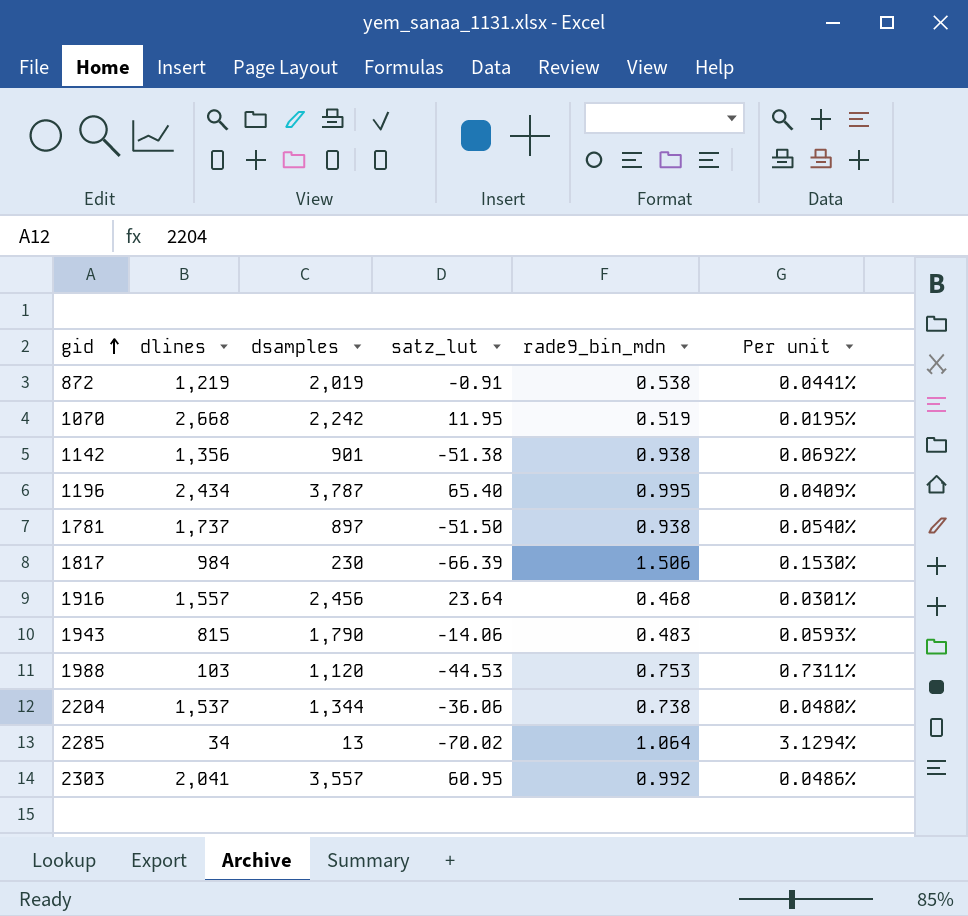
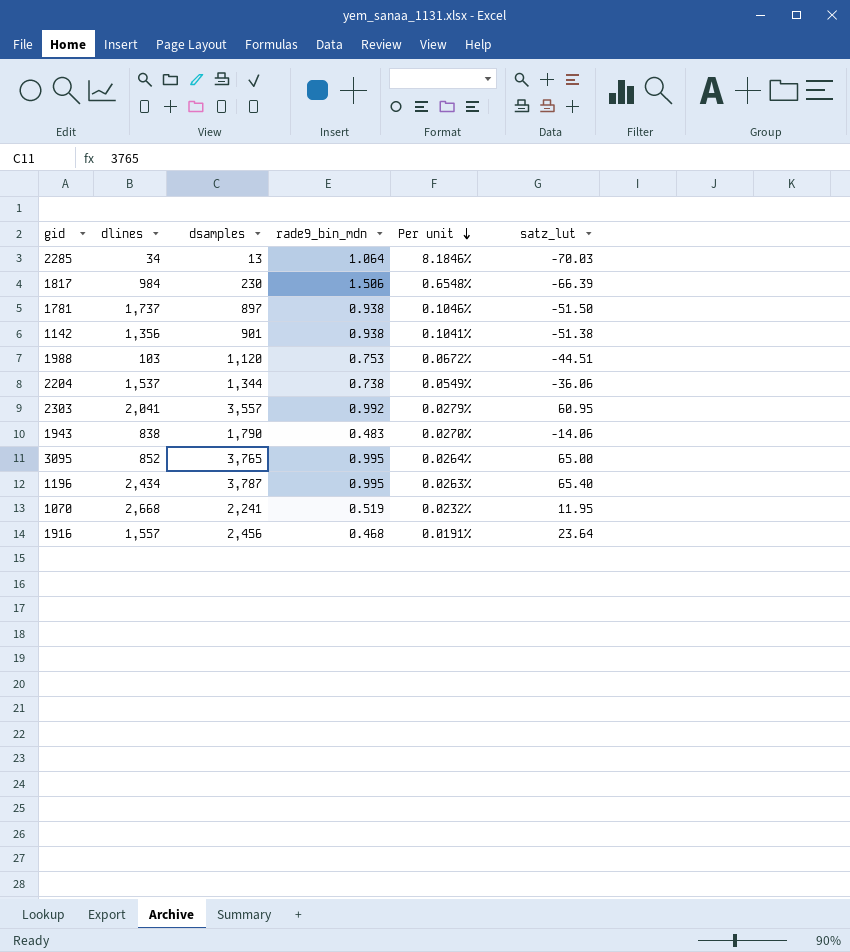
row order: gid ascending -> Per unit descending
column Per unit | formula: [rade9_bin_mdn] / [dlines] -> [rade9_bin_mdn] / [dsamples]
column satz_lut | position: 4 -> 6
row 872: 1,219 | 2,019 | -0.91 | 0.538 | 0.0441% -> none
2285 | satz_lut: -70.02 -> -70.03
1988 | satz_lut: -44.53 -> -44.51
1943 | dlines: 815 -> 838
row 3095: none -> 852 | 3,765 | 0.995 | 0.0264% | 65.00
1070 | dsamples: 2,242 -> 2,241

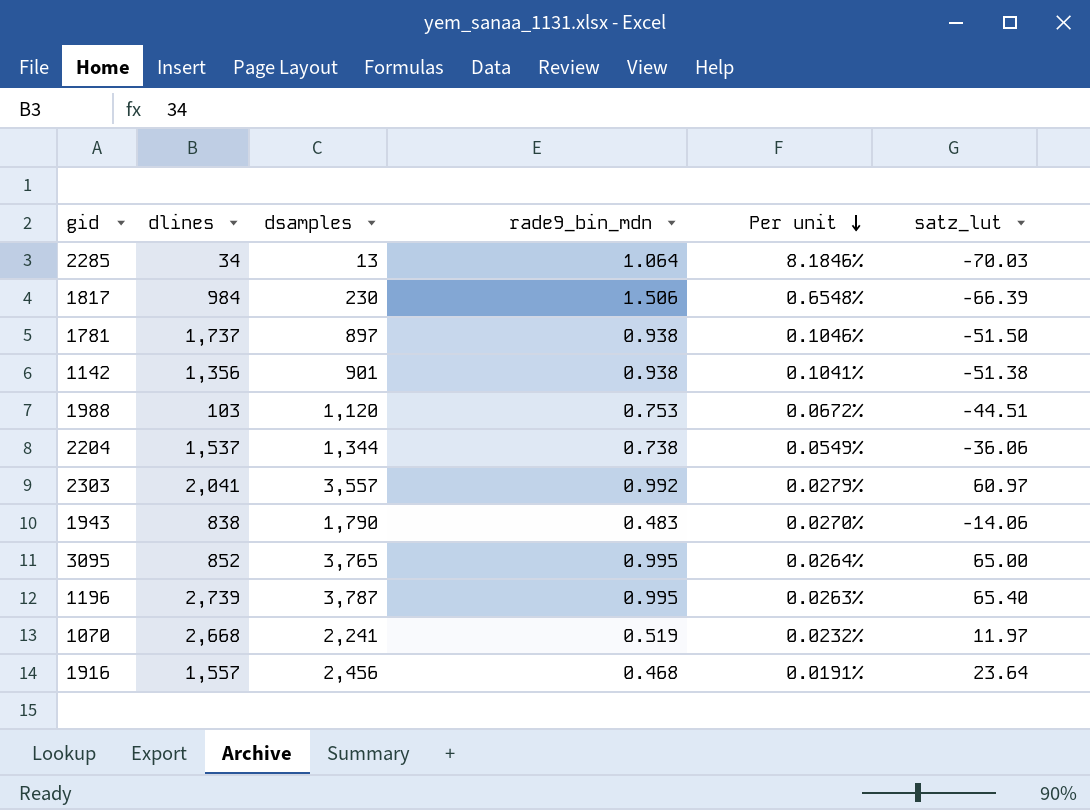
2303 | satz_lut: 60.95 -> 60.97
1196 | dlines: 2,434 -> 2,739
1070 | satz_lut: 11.95 -> 11.97

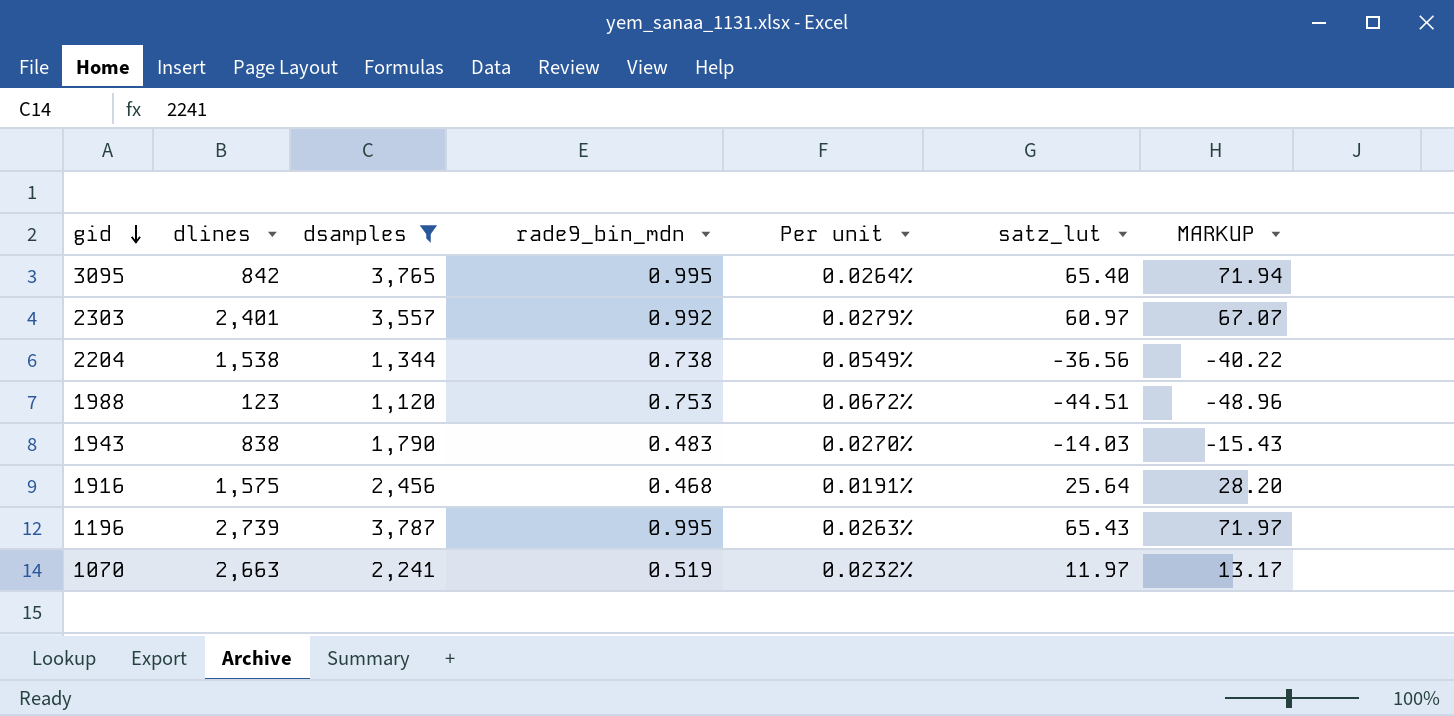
filter: none -> dsamples >= 1,120
row order: Per unit descending -> gid descending
column MARKUP | formula: none -> [satz_lut] * 1.1
3095 | dlines: 852 -> 842
3095 | satz_lut: 65.00 -> 65.40
2303 | dlines: 2,041 -> 2,401
2204 | dlines: 1,537 -> 1,538
2204 | satz_lut: -36.06 -> -36.56
1988 | dlines: 103 -> 123
1943 | satz_lut: -14.06 -> -14.03
1916 | dlines: 1,557 -> 1,575
1916 | satz_lut: 23.64 -> 25.64
1196 | satz_lut: 65.40 -> 65.43
1070 | dlines: 2,668 -> 2,663

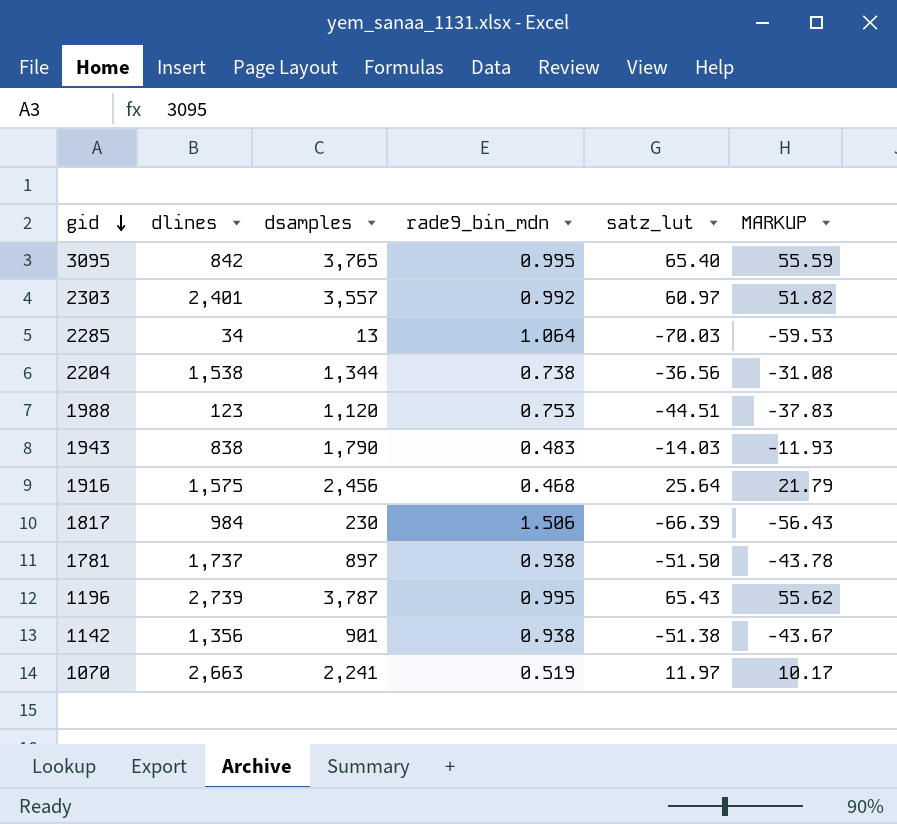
filter: dsamples >= 1,120 -> none
column Per unit | formula: [rade9_bin_mdn] / [dsamples] -> none
column MARKUP | formula: [satz_lut] * 1.1 -> [satz_lut] * 0.85

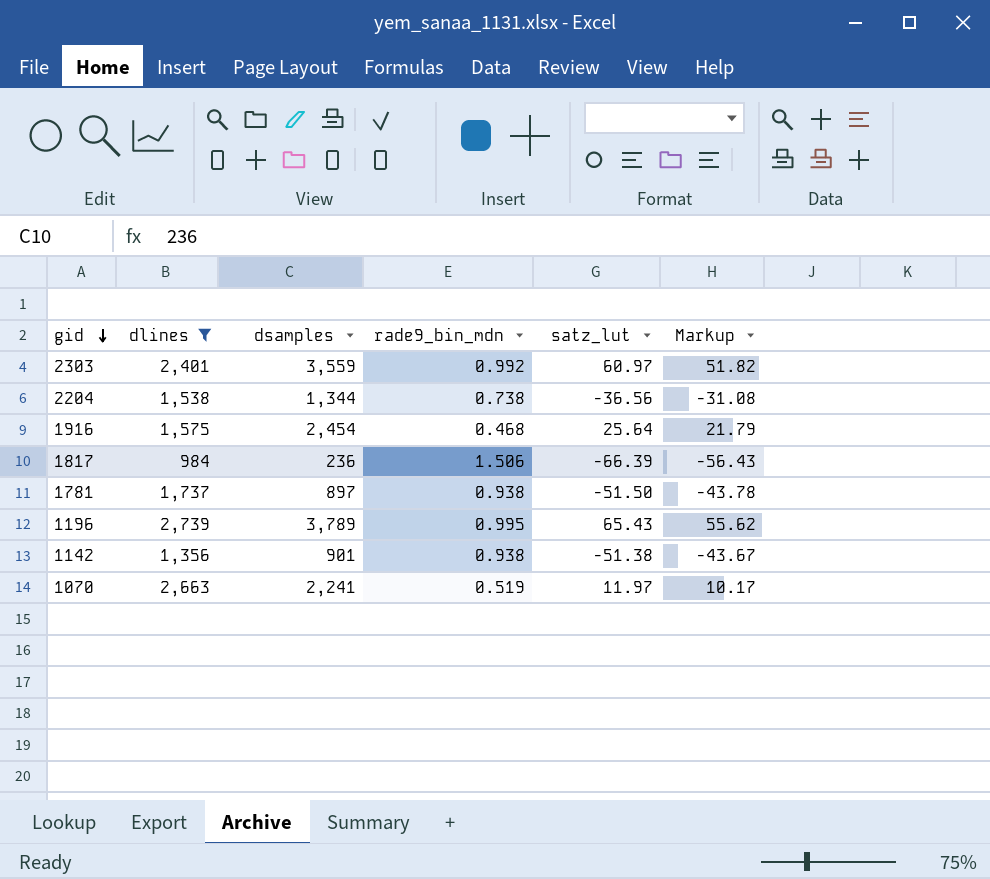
filter: none -> dlines >= 984
column name: MARKUP -> Markup
2303 | dsamples: 3,557 -> 3,559
1916 | dsamples: 2,456 -> 2,454
1817 | dsamples: 230 -> 236
1196 | dsamples: 3,787 -> 3,789

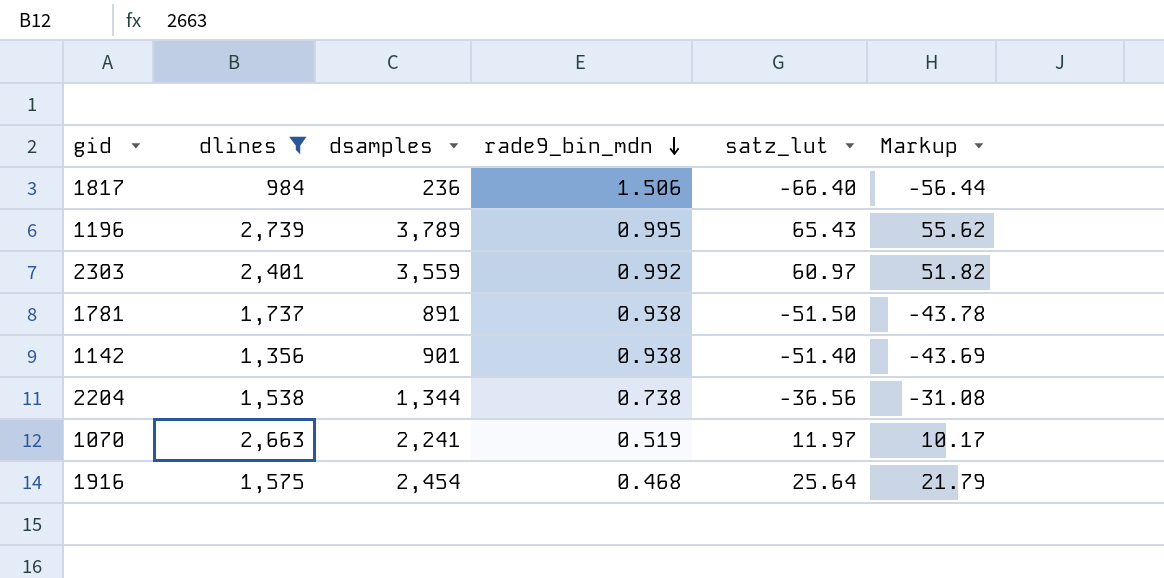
row order: gid descending -> rade9_bin_mdn descending
1817 | satz_lut: -66.39 -> -66.40
1817 | Markup: -56.43 -> -56.44
1781 | dsamples: 897 -> 891
1142 | satz_lut: -51.38 -> -51.40
1142 | Markup: -43.67 -> -43.69

